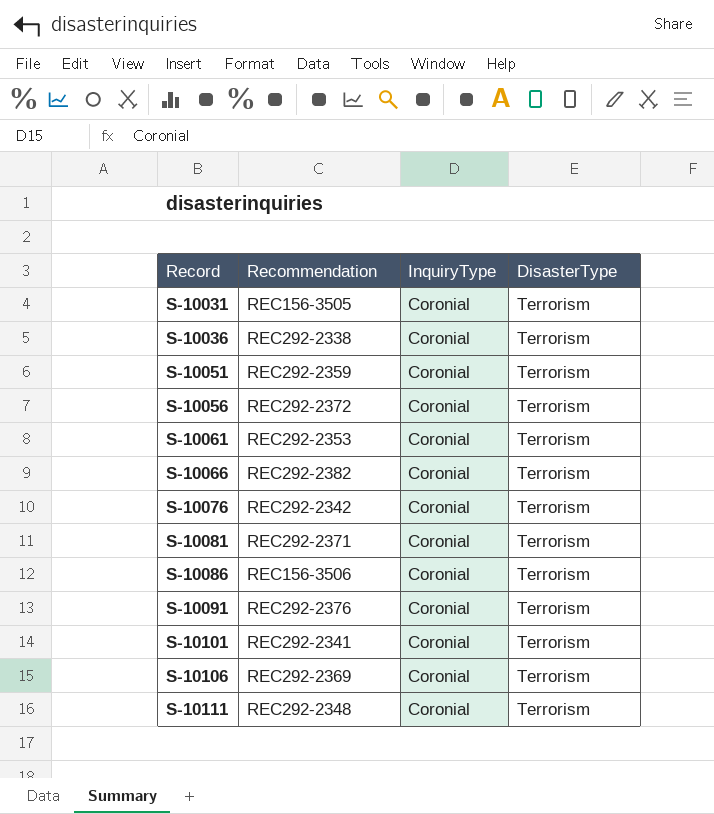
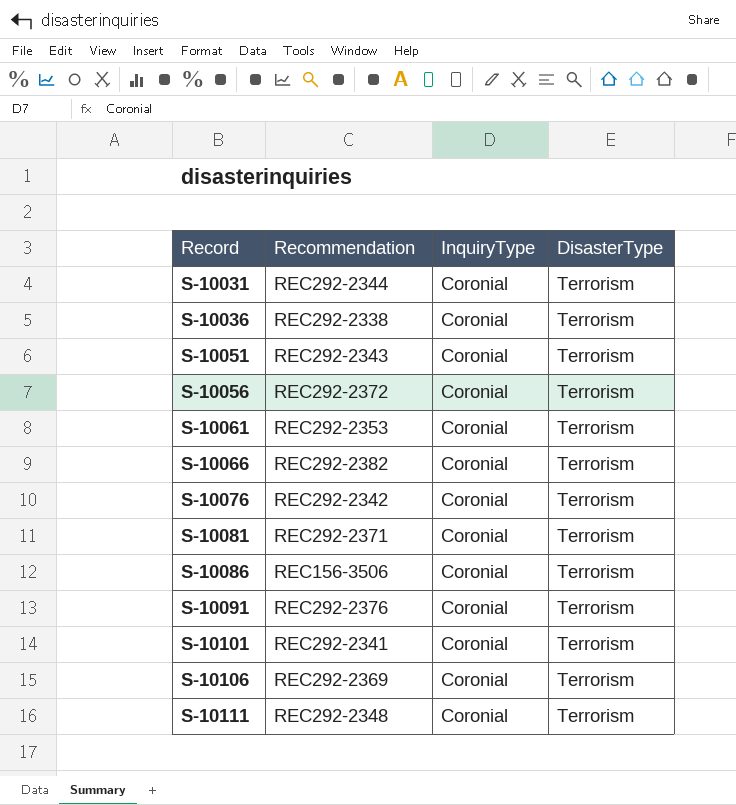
S-10031 | Recommendation: REC156-3505 -> REC292-2344
S-10051 | Recommendation: REC292-2359 -> REC292-2343

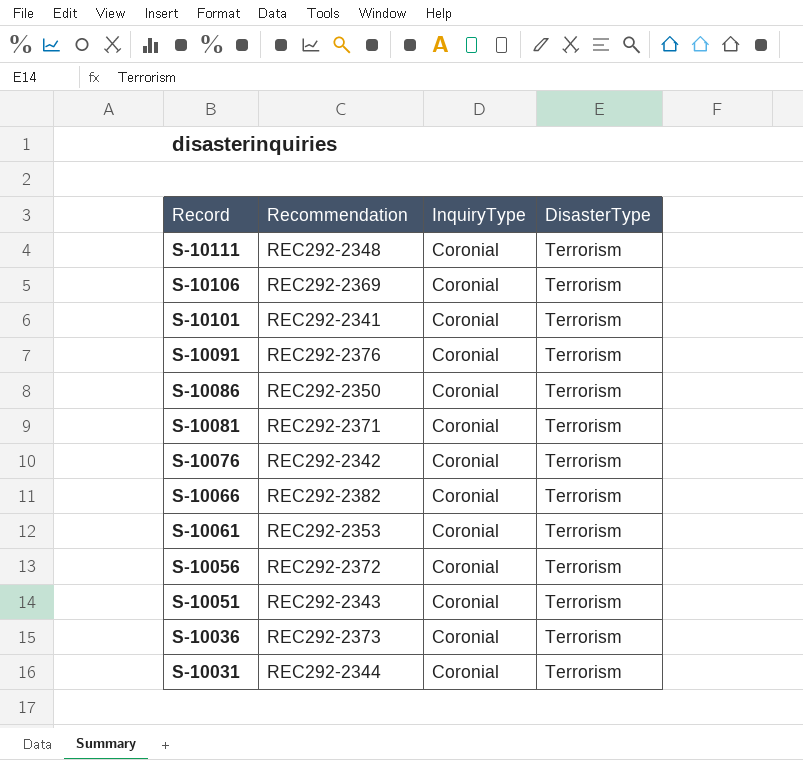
row order: Record ascending -> Record descending
S-10086 | Recommendation: REC156-3506 -> REC292-2350
S-10036 | Recommendation: REC292-2338 -> REC292-2373

